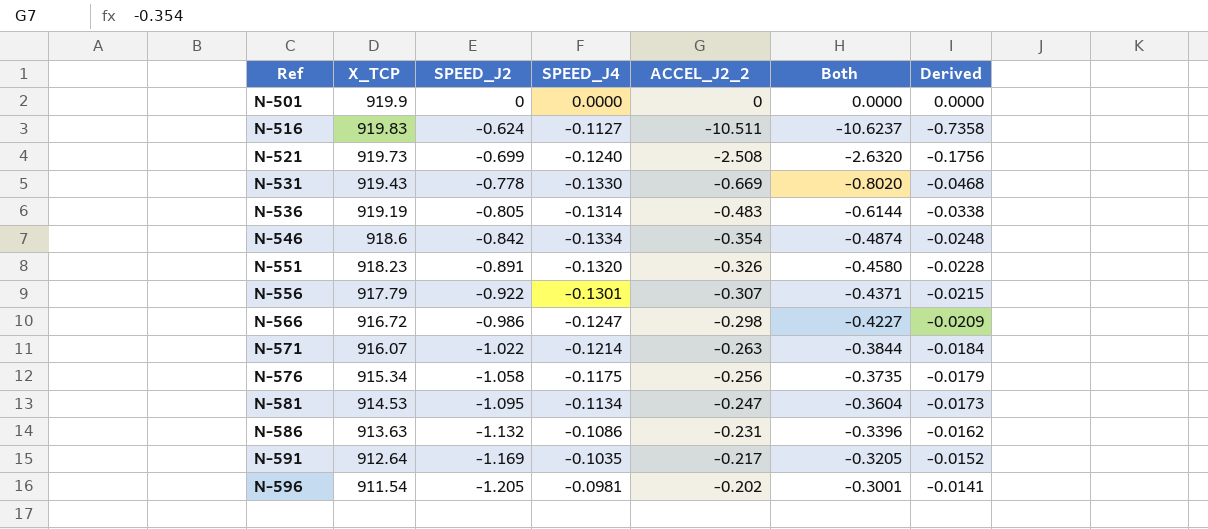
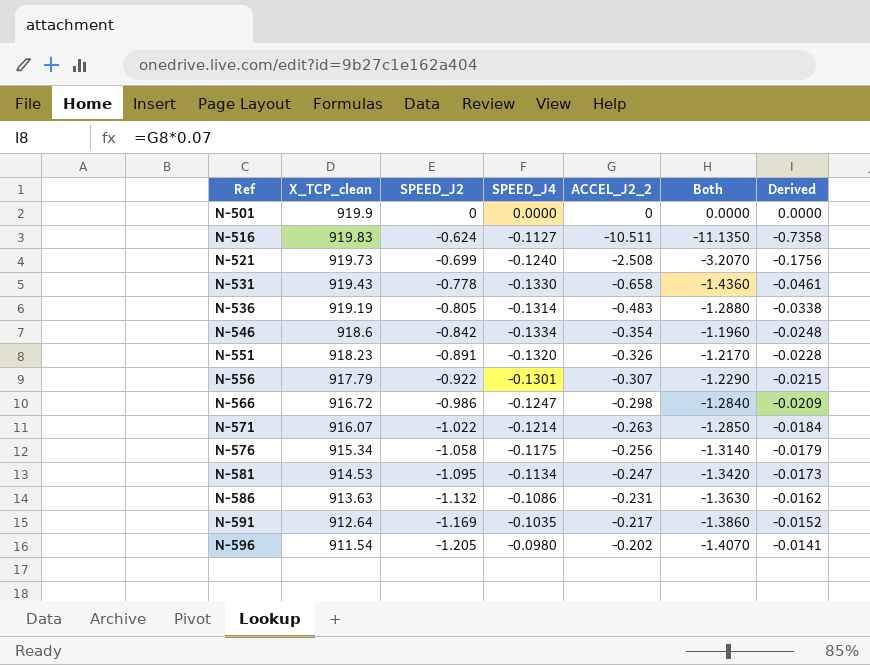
column name: X_TCP -> X_TCP_clean
column Both | formula: [SPEED_J4] + [ACCEL_J2_2] -> [SPEED_J2] + [ACCEL_J2_2]
N-531 | ACCEL_J2_2: -0.669 -> -0.658
N-531 | Derived: -0.0468 -> -0.0461
N-596 | SPEED_J4: -0.0981 -> -0.0980

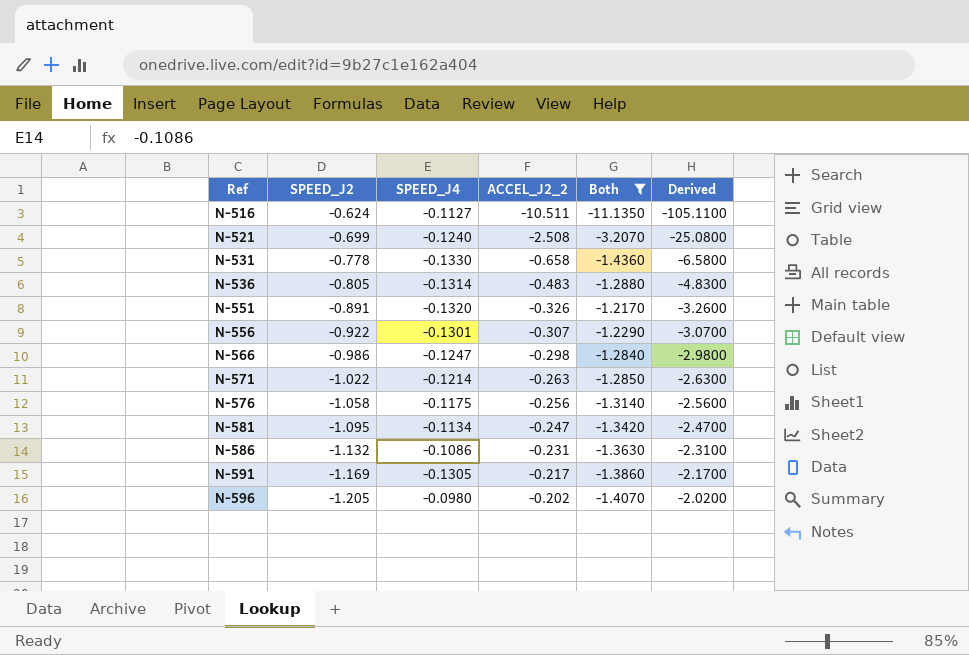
filter: none -> Both <= -1.2170
column X_TCP_clean | position: 2 -> none
column Derived | formula: [ACCEL_J2_2] * 0.07 -> [ACCEL_J2_2] * 10
N-591 | SPEED_J4: -0.1035 -> -0.1305

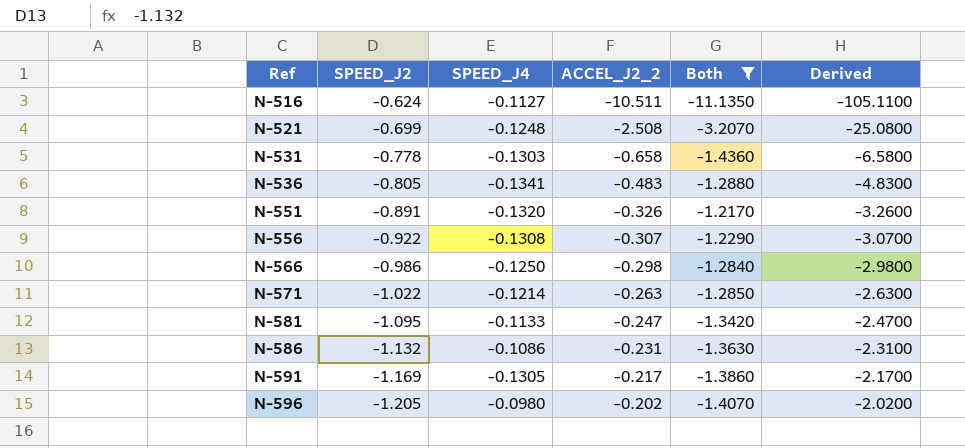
row N-576: -1.058 | -0.1175 | -0.256 | -1.3140 | -2.5600 -> none
N-521 | SPEED_J4: -0.1240 -> -0.1248
N-531 | SPEED_J4: -0.1330 -> -0.1303
N-536 | SPEED_J4: -0.1314 -> -0.1341
N-556 | SPEED_J4: -0.1301 -> -0.1308
N-566 | SPEED_J4: -0.1247 -> -0.1250
N-581 | SPEED_J4: -0.1134 -> -0.1133

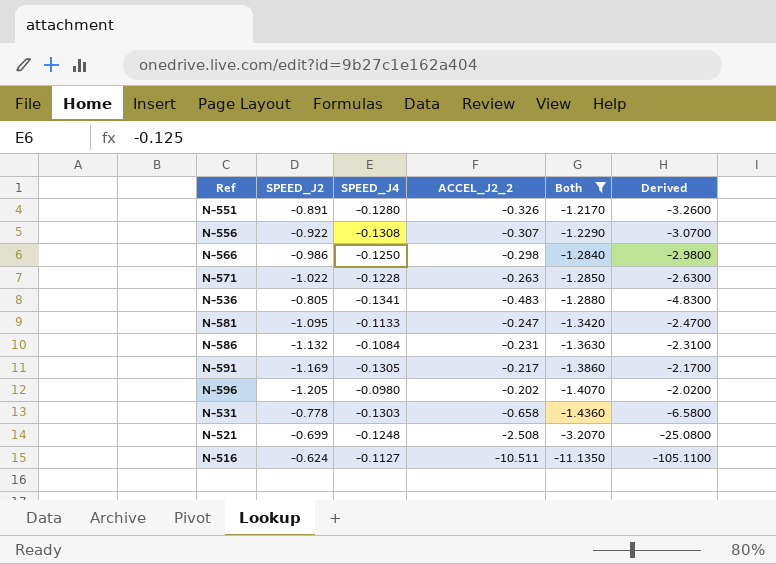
row order: Ref ascending -> Both descending
N-551 | SPEED_J4: -0.1320 -> -0.1280
N-571 | SPEED_J4: -0.1214 -> -0.1228
N-586 | SPEED_J4: -0.1086 -> -0.1084

